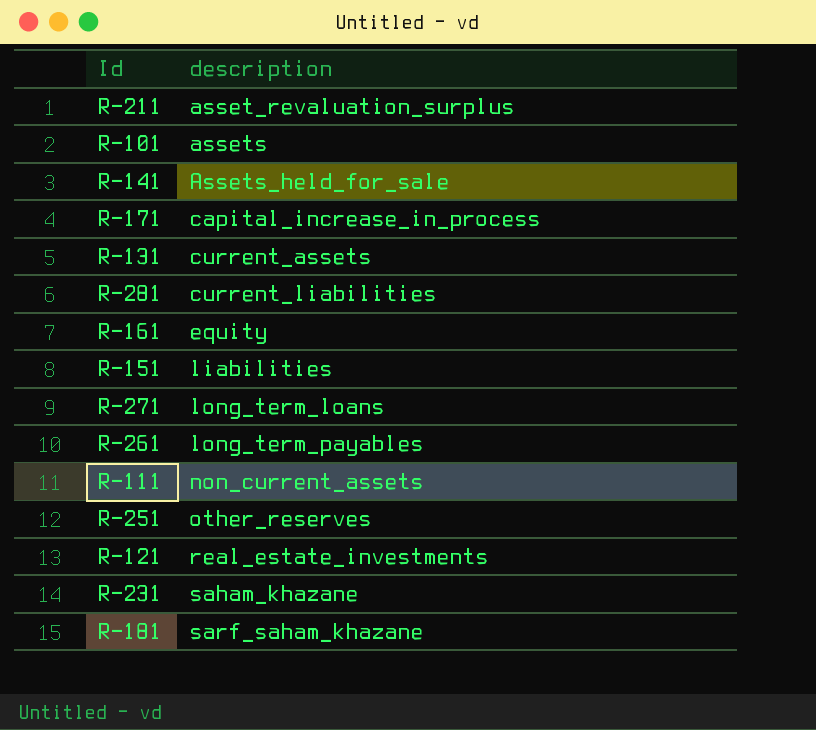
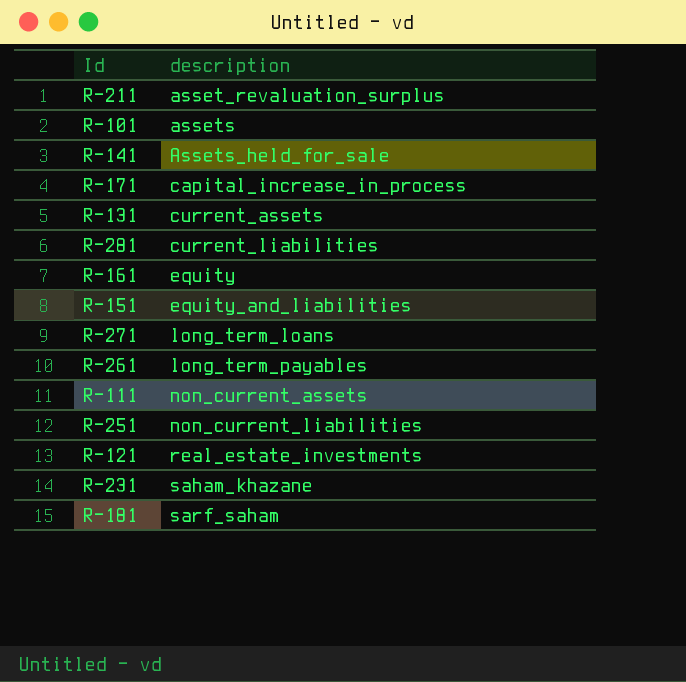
R-151 | description: liabilities -> equity_and_liabilities
R-251 | description: other_reserves -> non_current_liabilities
R-181 | description: sarf_saham_khazane -> sarf_saham

